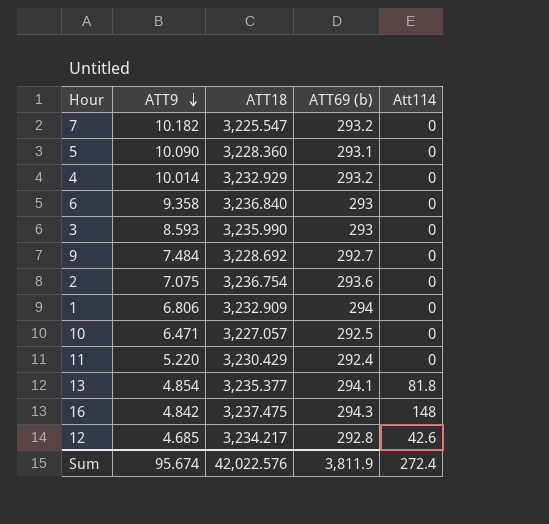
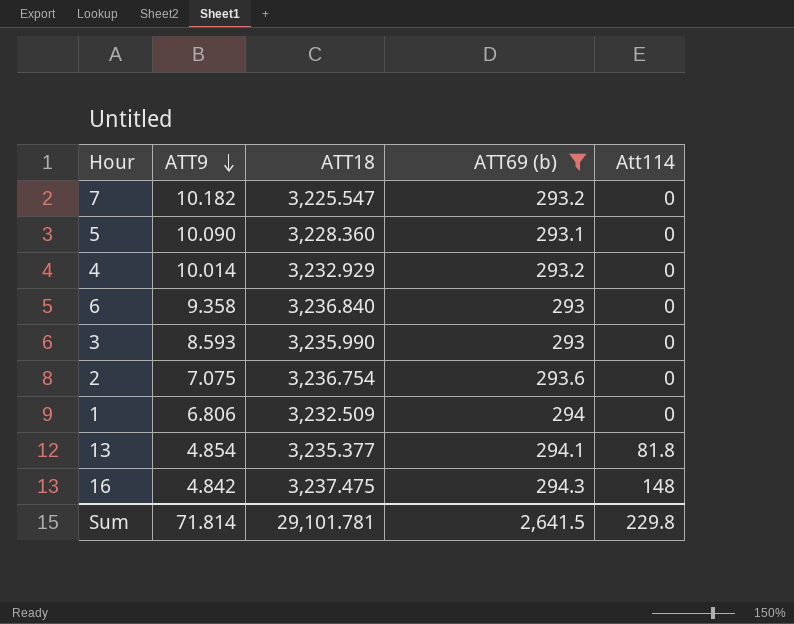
filter: none -> ATT69 (b) >= 293
1 | ATT18: 3,232.909 -> 3,232.509
Sum | ATT9: 95.674 -> 71.814
Sum | ATT18: 42,022.576 -> 29,101.781
Sum | ATT69 (b): 3,811.9 -> 2,641.5
Sum | Att114: 272.4 -> 229.8

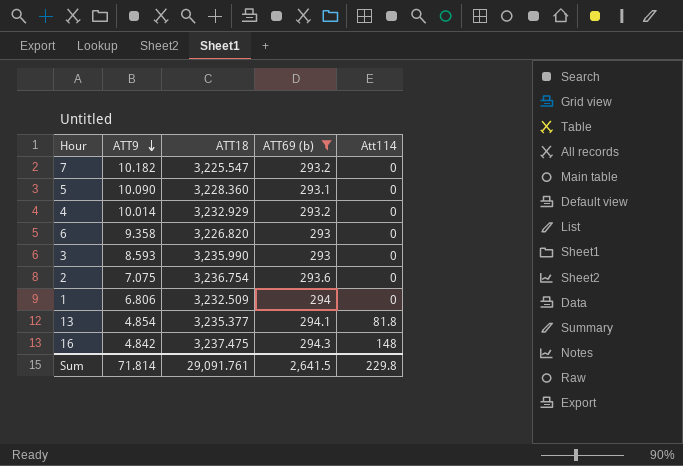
6 | ATT18: 3,236.840 -> 3,226.820
Sum | ATT18: 29,101.781 -> 29,091.761

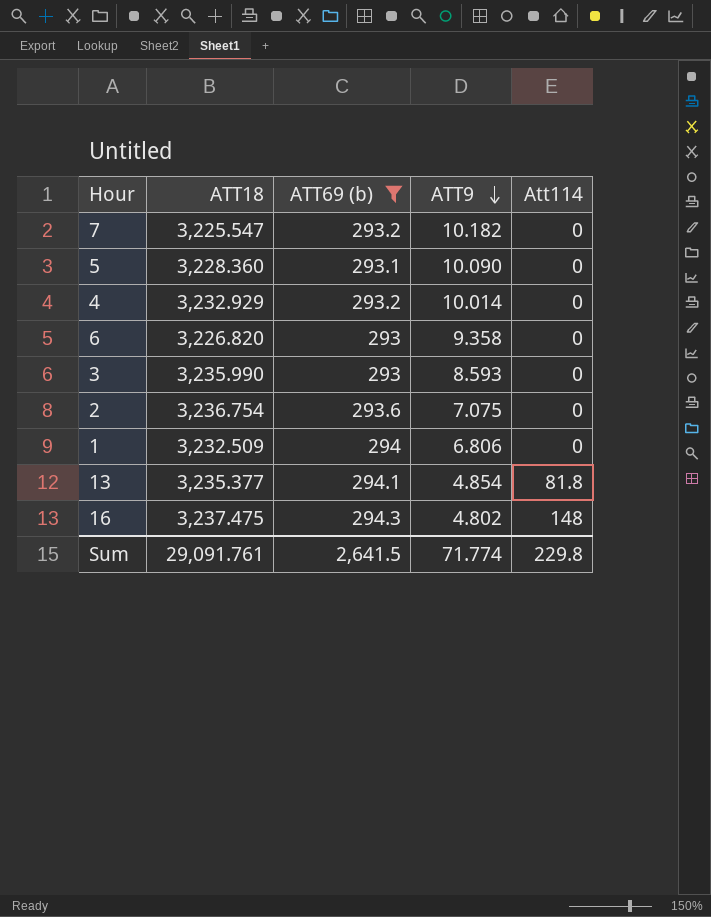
column ATT9 | position: 2 -> 4
16 | ATT9: 4.842 -> 4.802
Sum | ATT9: 71.814 -> 71.774

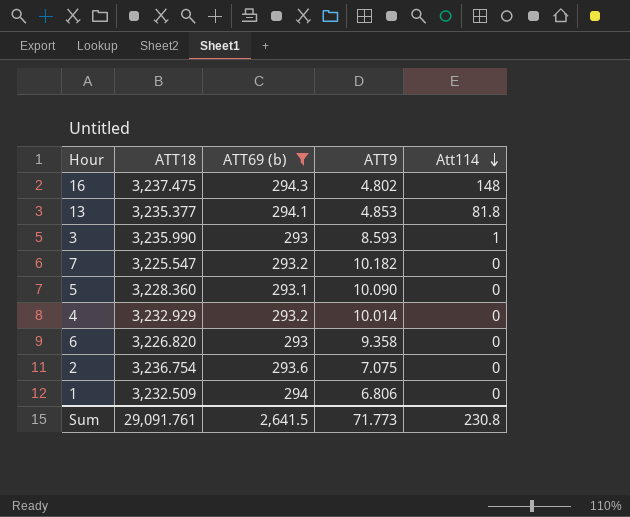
row order: ATT9 descending -> Att114 descending
13 | ATT9: 4.854 -> 4.853
3 | Att114: 0 -> 1
Sum | ATT9: 71.774 -> 71.773
Sum | Att114: 229.8 -> 230.8

